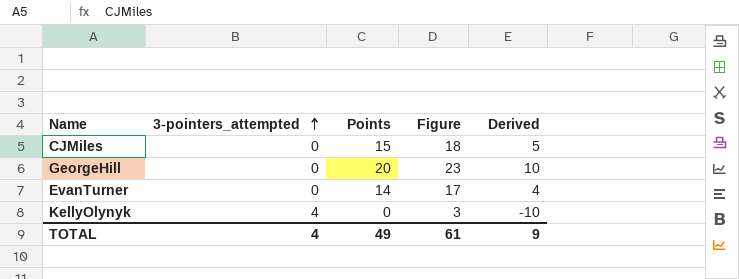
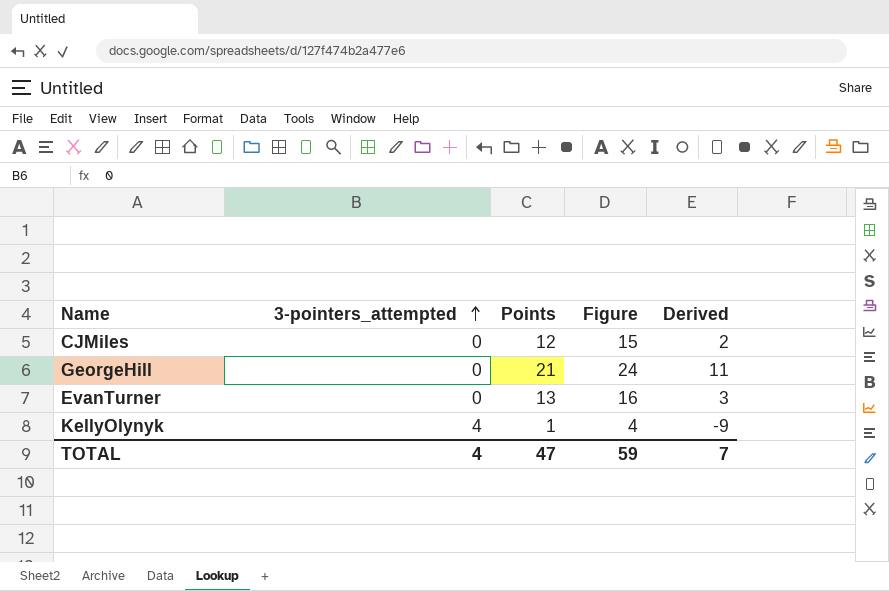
CJMiles | Points: 15 -> 12
CJMiles | Figure: 18 -> 15
CJMiles | Derived: 5 -> 2
GeorgeHill | Points: 20 -> 21
GeorgeHill | Figure: 23 -> 24
GeorgeHill | Derived: 10 -> 11
EvanTurner | Points: 14 -> 13
EvanTurner | Figure: 17 -> 16
EvanTurner | Derived: 4 -> 3
KellyOlynyk | Points: 0 -> 1
KellyOlynyk | Figure: 3 -> 4
KellyOlynyk | Derived: -10 -> -9
TOTAL | Points: 49 -> 47
TOTAL | Figure: 61 -> 59
TOTAL | Derived: 9 -> 7

